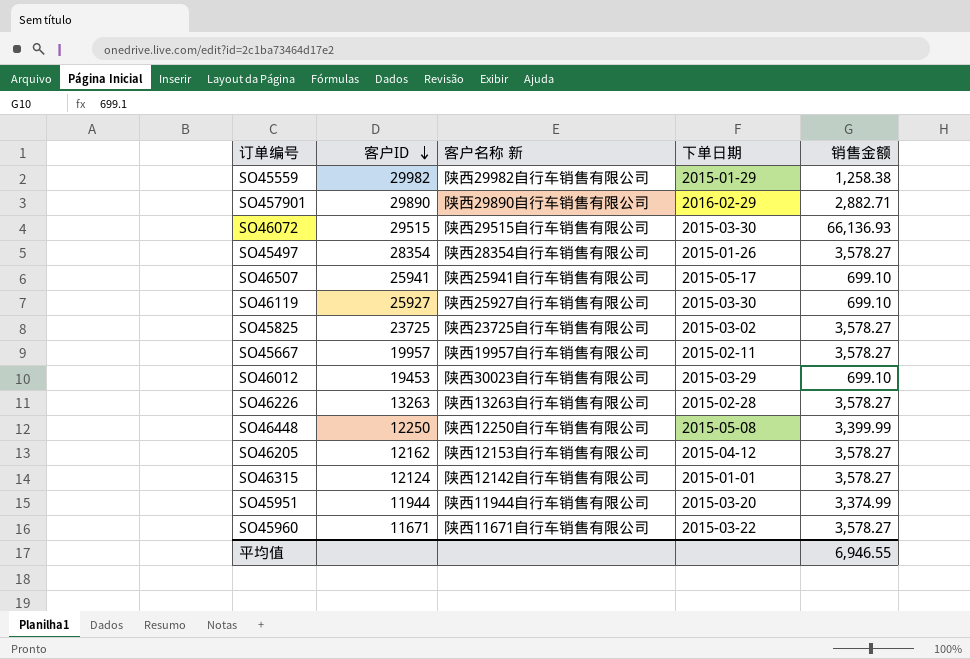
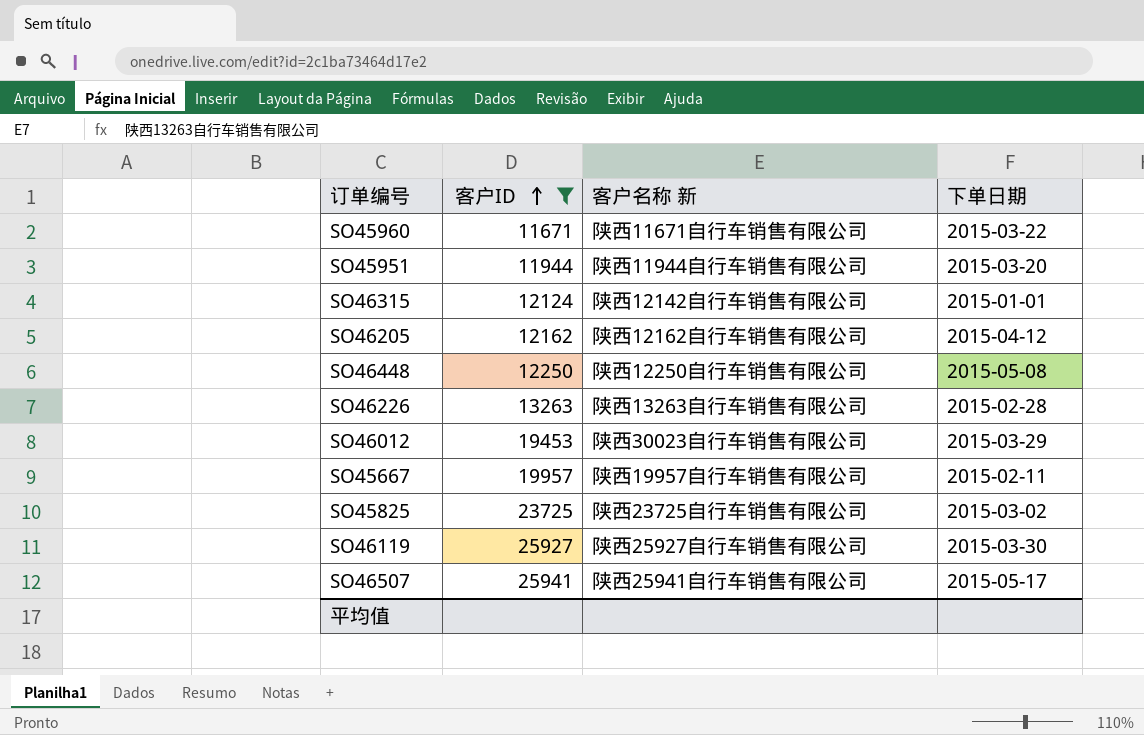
filter: none -> 客户ID <= 25941
row order: 客户ID descending -> 客户ID ascending
column 销售金额 | position: 5 -> none
SO46205 | 客户名称 新: 陕西12153自行车销售有限公司 -> 陕西12162自行车销售有限公司

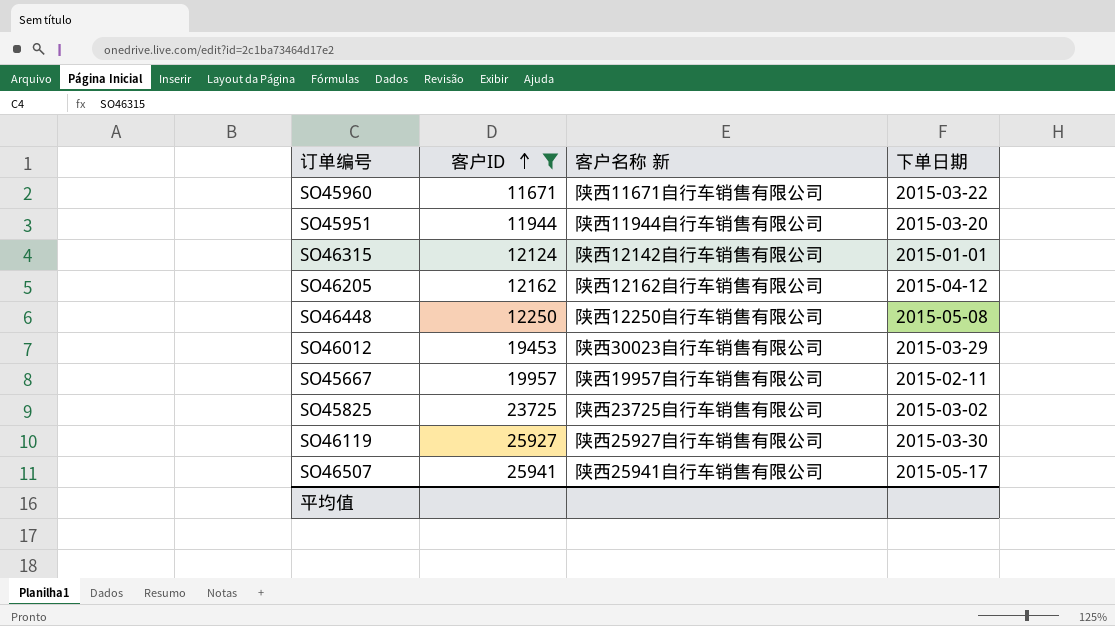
row SO46226: 13263 | 陕西13263自行车销售有限公司 | 2015-02-28 -> none

